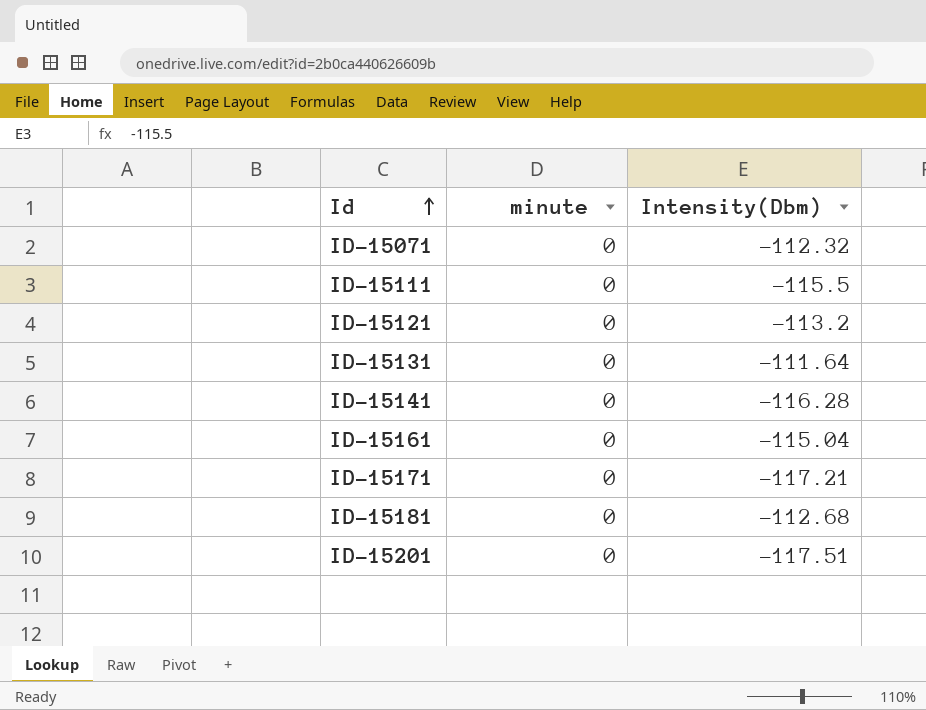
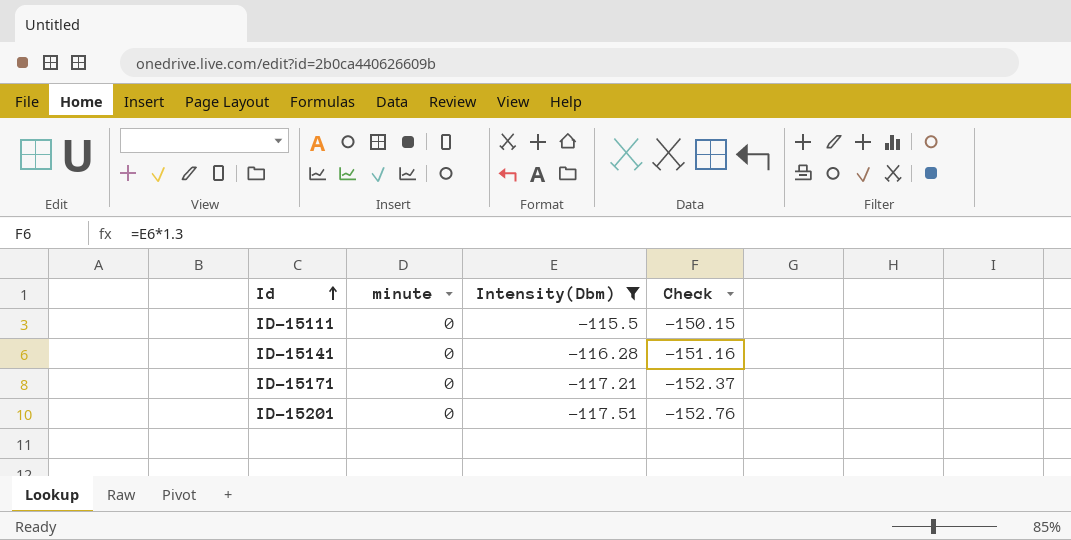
filter: none -> Intensity(Dbm) <= -115.5
column Check | formula: none -> [Intensity(Dbm)] * 1.3

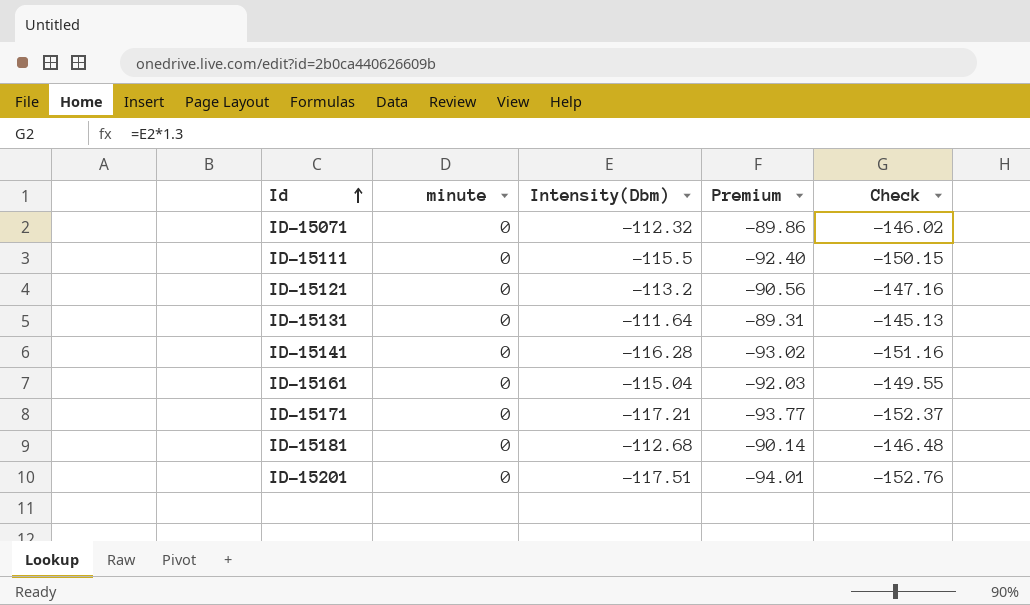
filter: Intensity(Dbm) <= -115.5 -> none
column Premium | formula: none -> [Intensity(Dbm)] * 0.8

